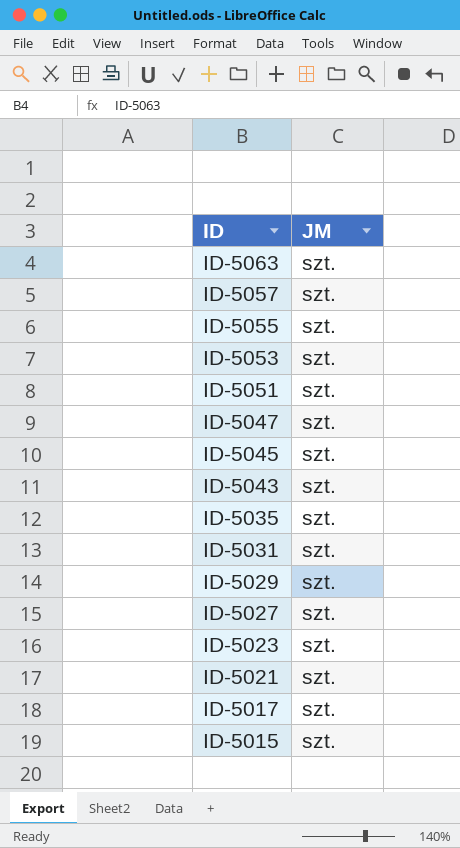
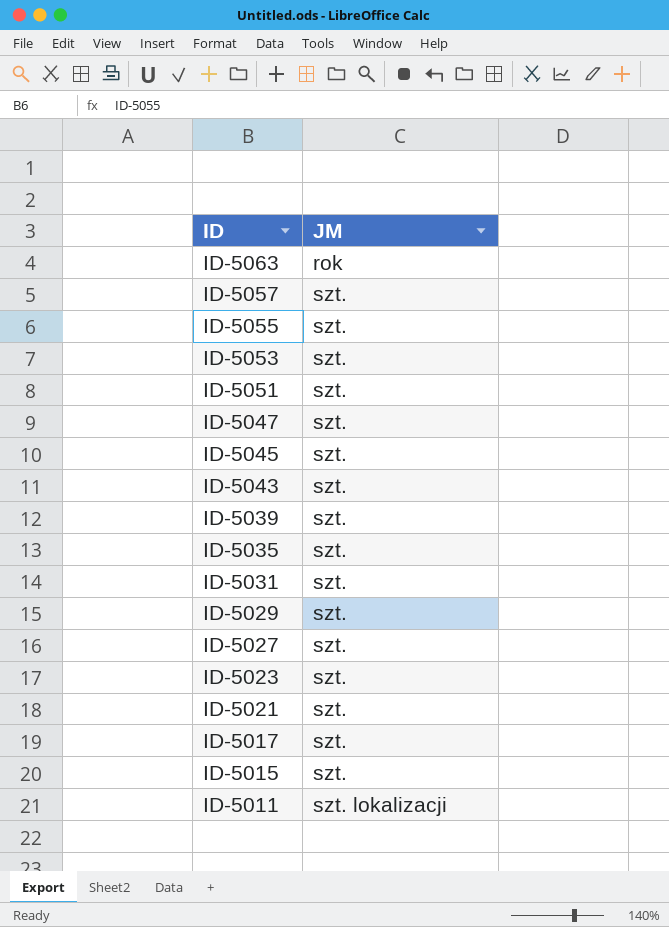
ID-5063 | JM: szt. -> rok
row ID-5039: none -> szt.
row ID-5011: none -> szt. lokalizacji

